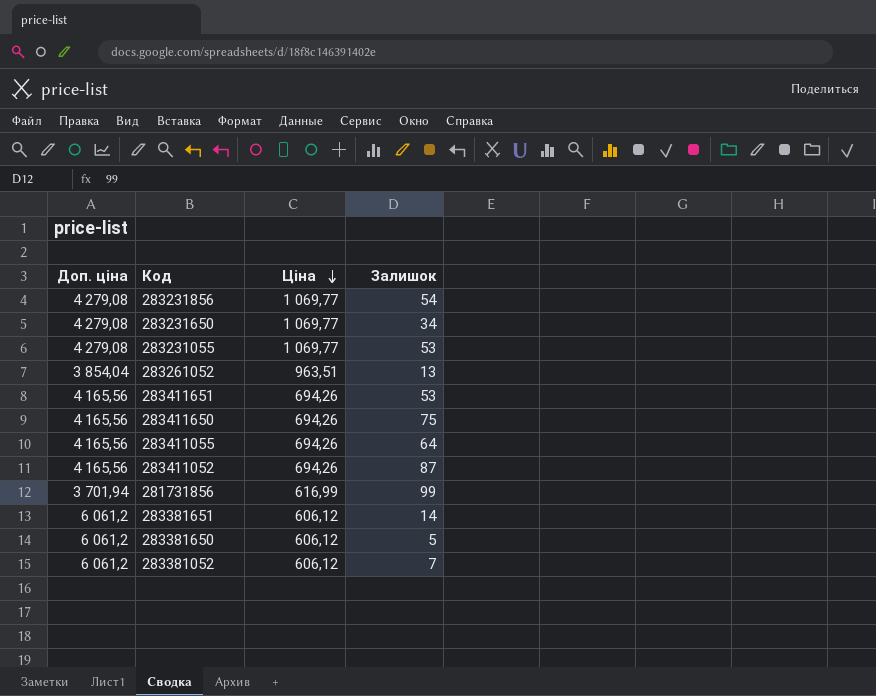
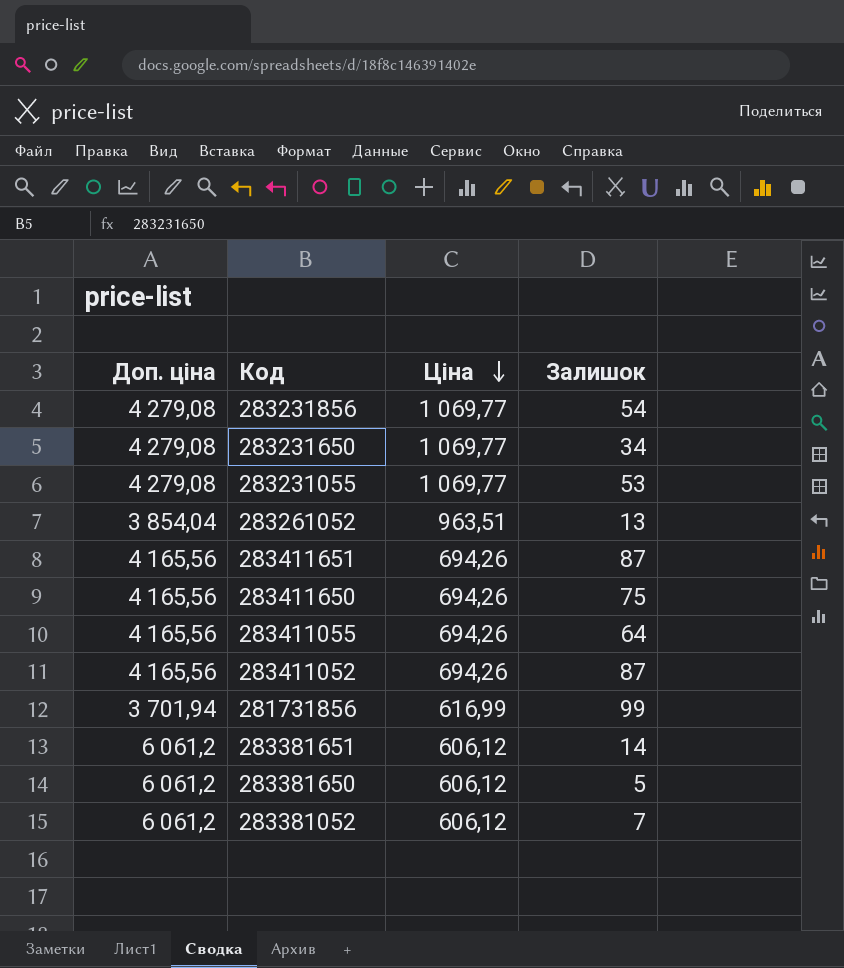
283411651 | Залишок: 53 -> 87

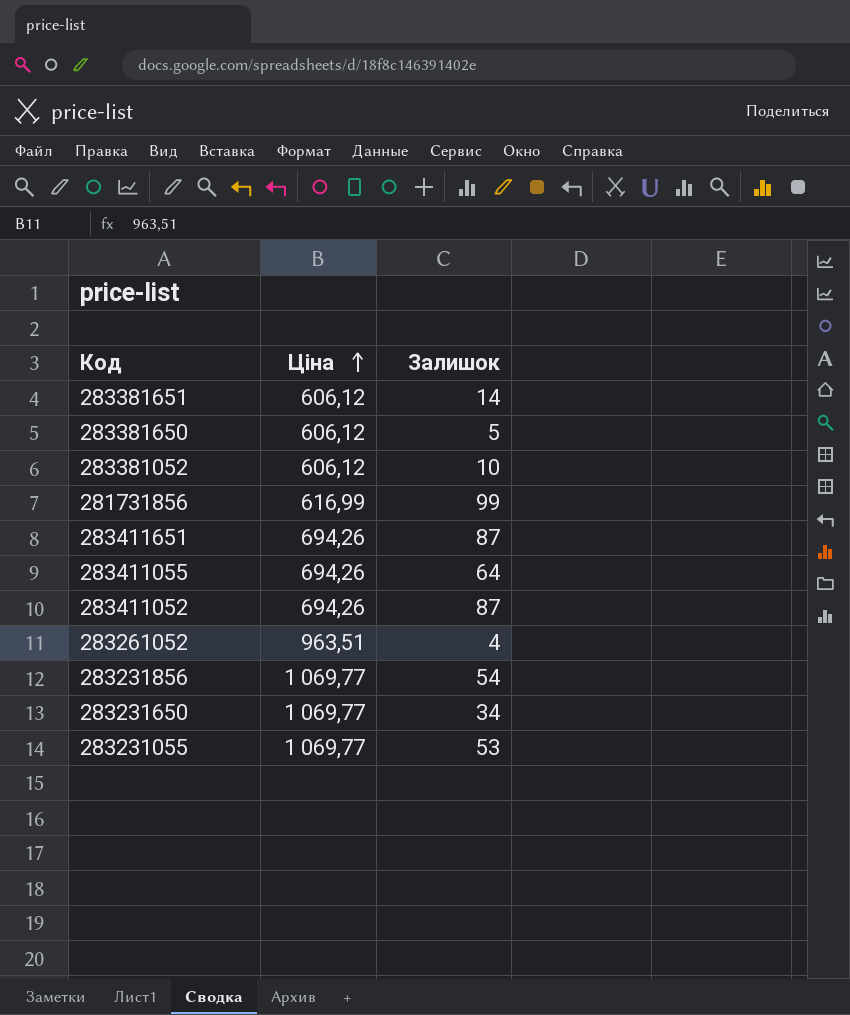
row order: Ціна descending -> Ціна ascending
column Доп. ціна | position: 1 -> none
row 283411650: 4 165,56 | 694,26 | 75 -> none
283381052 | Залишок: 7 -> 10
283261052 | Залишок: 13 -> 4

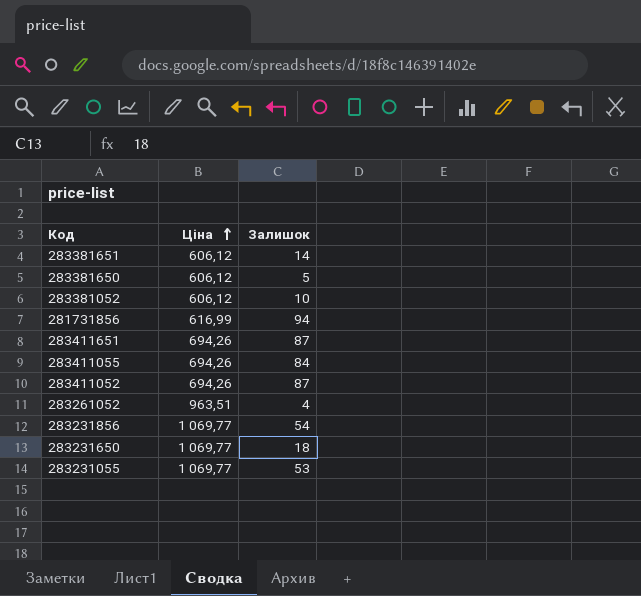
281731856 | Залишок: 99 -> 94
283411055 | Залишок: 64 -> 84
283231650 | Залишок: 34 -> 18

